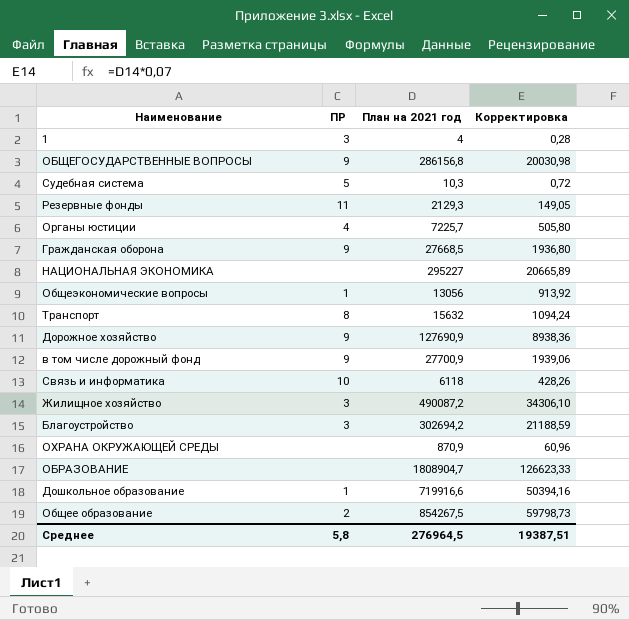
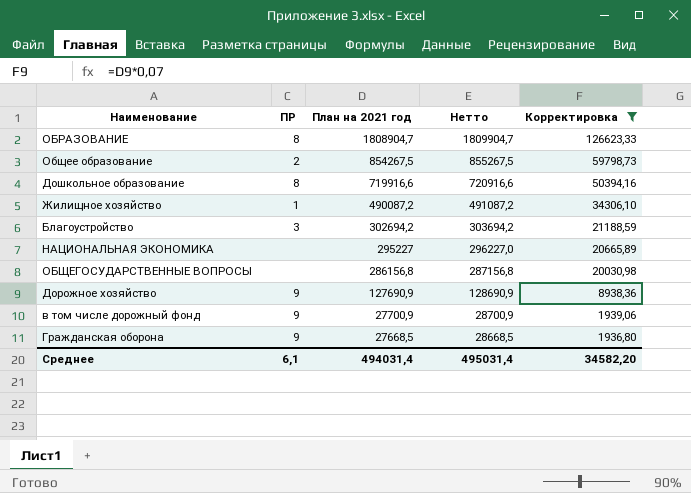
filter: none -> Корректировка >= 1936,80
row order: none -> План на 2021 год descending
column Нетто | formula: none -> [План на 2021 год] + 1000
ОБРАЗОВАНИЕ | ПР: none -> 8
Дошкольное образование | ПР: 1 -> 8
Жилищное хозяйство | ПР: 3 -> 1
ОБЩЕГОСУДАРСТВЕННЫЕ ВОПРОСЫ | ПР: 9 -> none
Среднее | ПР: 5,8 -> 6,1
Среднее | План на 2021 год: 276964,5 -> 494031,4
Среднее | Корректировка: 19387,51 -> 34582,20

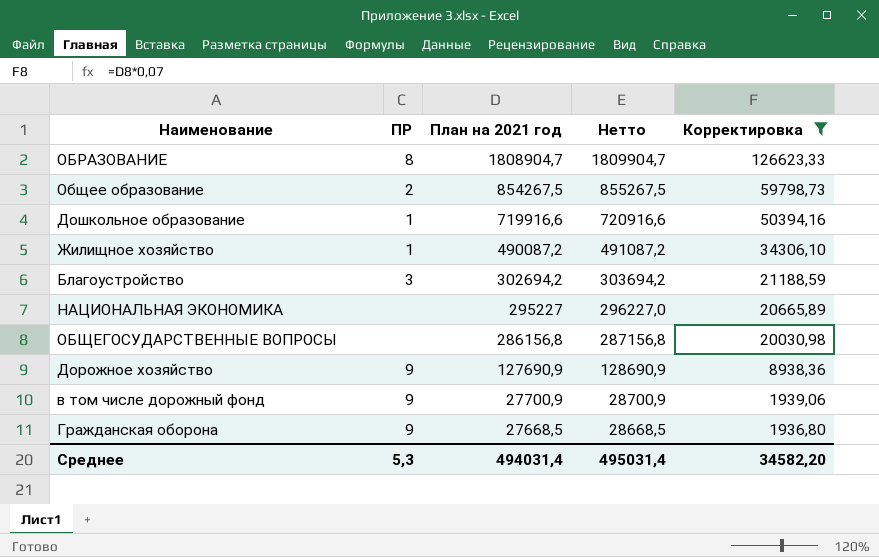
Дошкольное образование | ПР: 8 -> 1
Среднее | ПР: 6,1 -> 5,3

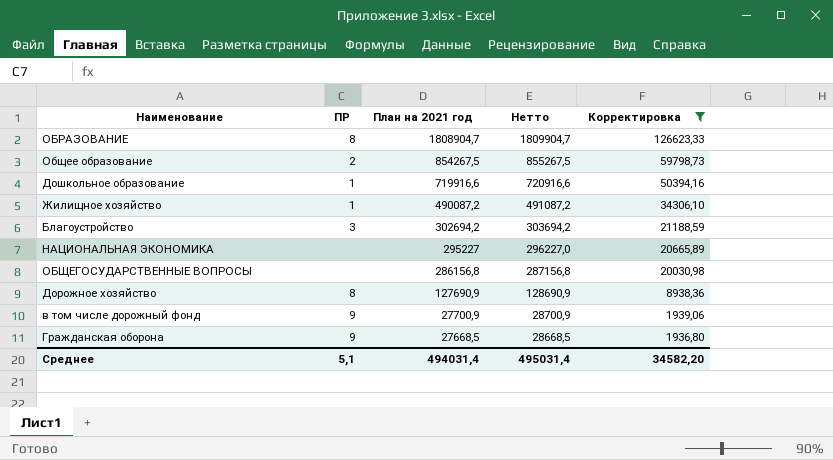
Дорожное хозяйство | ПР: 9 -> 8
Среднее | ПР: 5,3 -> 5,1

